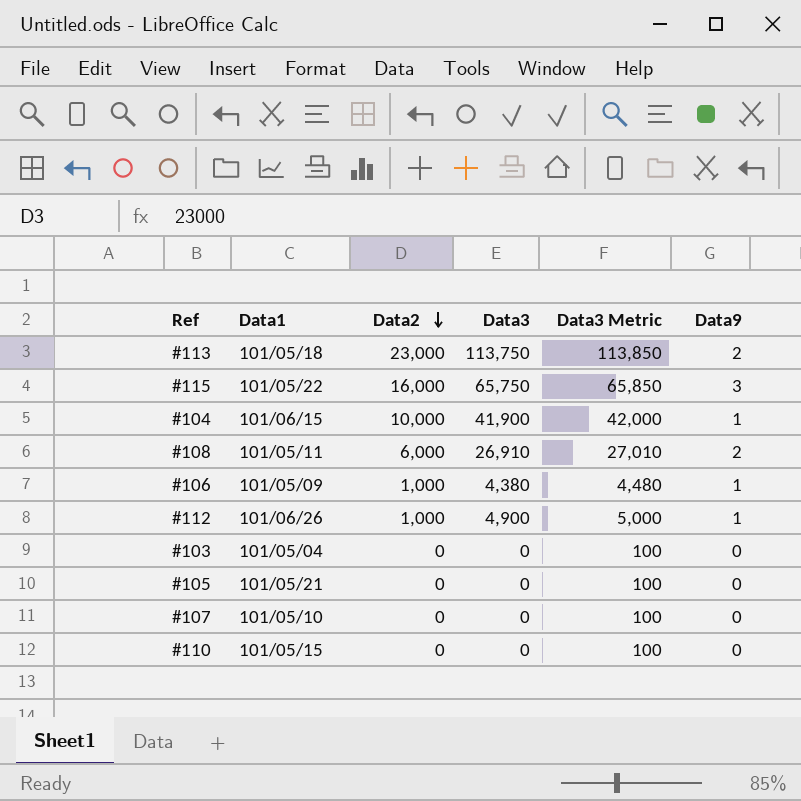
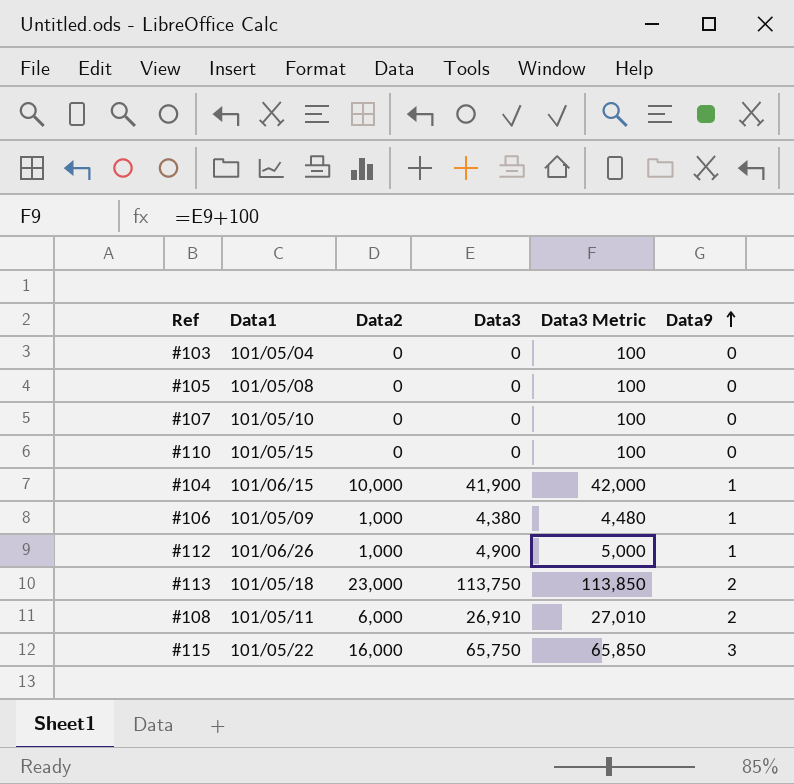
row order: Data2 descending -> Data9 ascending
#105 | Data1: 101/05/21 -> 101/05/08

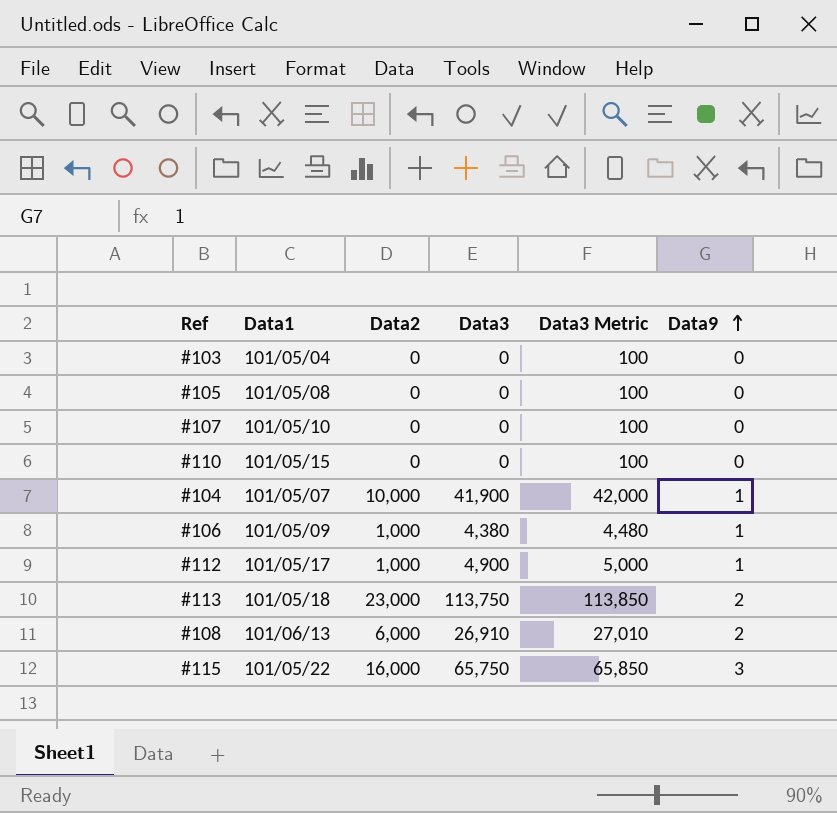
#104 | Data1: 101/06/15 -> 101/05/07
#112 | Data1: 101/06/26 -> 101/05/17
#108 | Data1: 101/05/11 -> 101/06/13

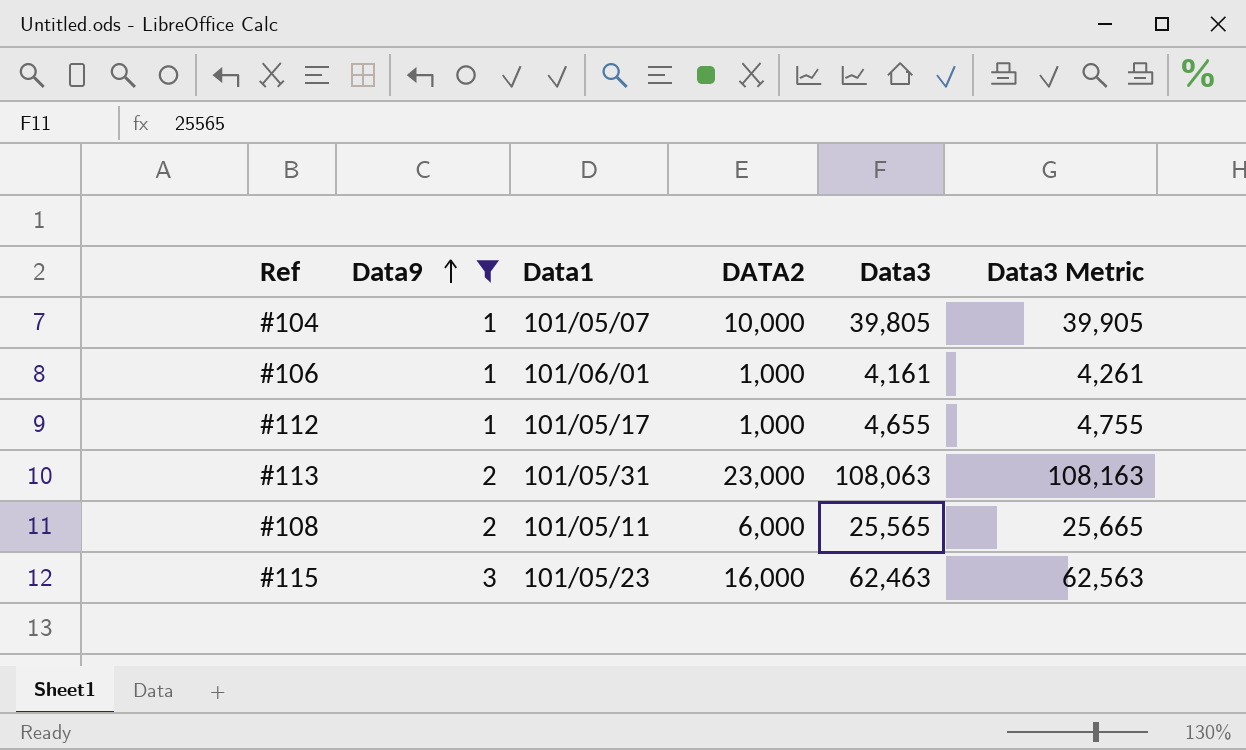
filter: none -> Data9 != 0
column Data9 | position: 6 -> 2
column name: Data2 -> DATA2
#104 | Data3: 41,900 -> 39,805
#104 | Data3 Metric: 42,000 -> 39,905
#106 | Data1: 101/05/09 -> 101/06/01
#106 | Data3: 4,380 -> 4,161
#106 | Data3 Metric: 4,480 -> 4,261
#112 | Data3: 4,900 -> 4,655
#112 | Data3 Metric: 5,000 -> 4,755
#113 | Data1: 101/05/18 -> 101/05/31
#113 | Data3: 113,750 -> 108,063
#113 | Data3 Metric: 113,850 -> 108,163
#108 | Data1: 101/06/13 -> 101/05/11
#108 | Data3: 26,910 -> 25,565
#108 | Data3 Metric: 27,010 -> 25,665
#115 | Data1: 101/05/22 -> 101/05/23
#115 | Data3: 65,750 -> 62,463
#115 | Data3 Metric: 65,850 -> 62,563

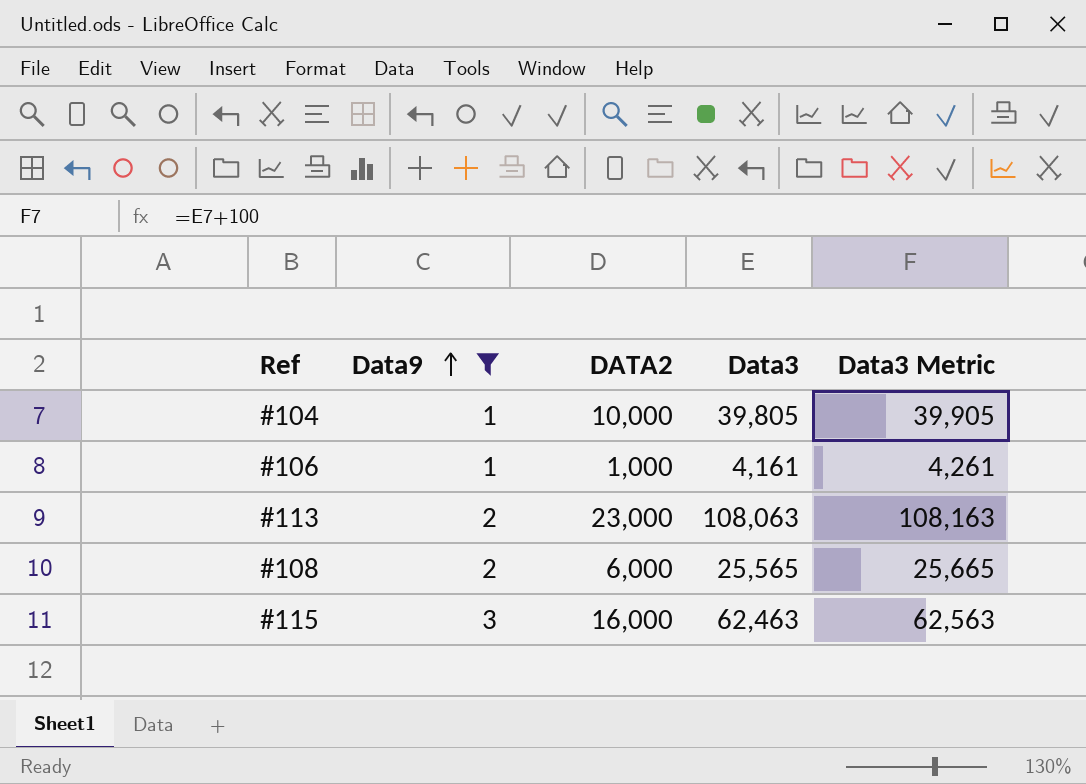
column Data1 | position: 3 -> none
row #112: 1 | 101/05/17 | 1,000 | 4,655 | 4,755 -> none

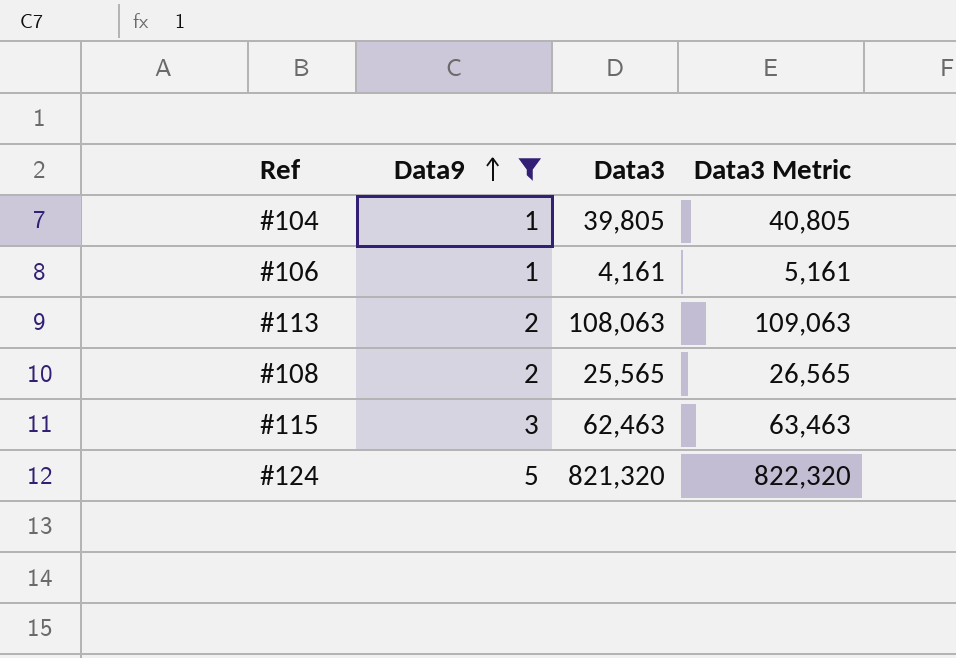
column DATA2 | position: 3 -> none
column Data3 Metric | formula: [Data3] + 100 -> [Data3] + 1000
row #124: none -> 5 | 821,320 | 822,320

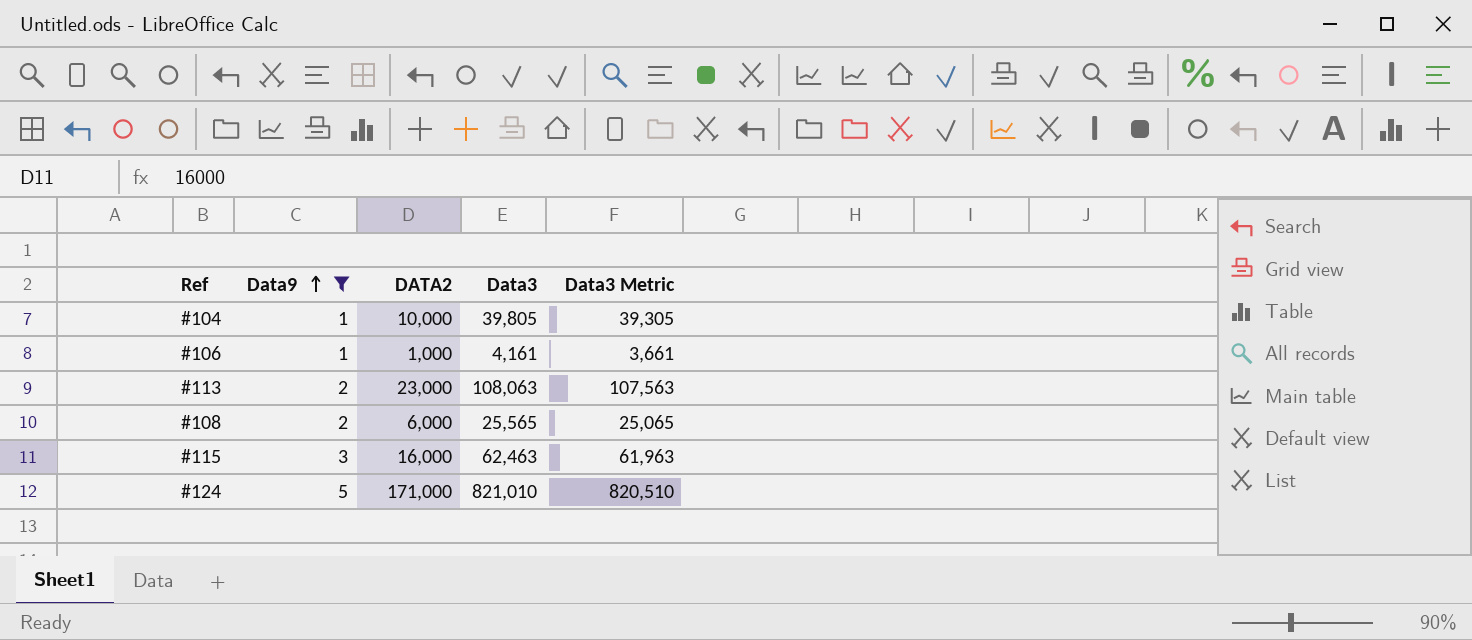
column DATA2 | position: none -> 3
column Data3 Metric | formula: [Data3] + 1000 -> [Data3] - 500
#124 | Data3: 821,320 -> 821,010

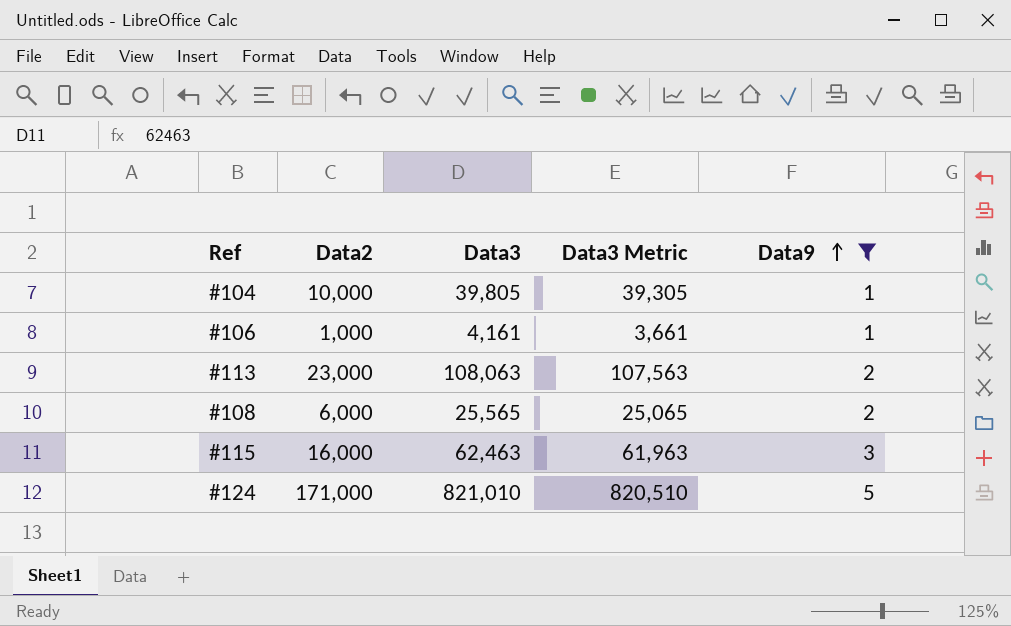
column name: DATA2 -> Data2
column Data9 | position: 2 -> 5

